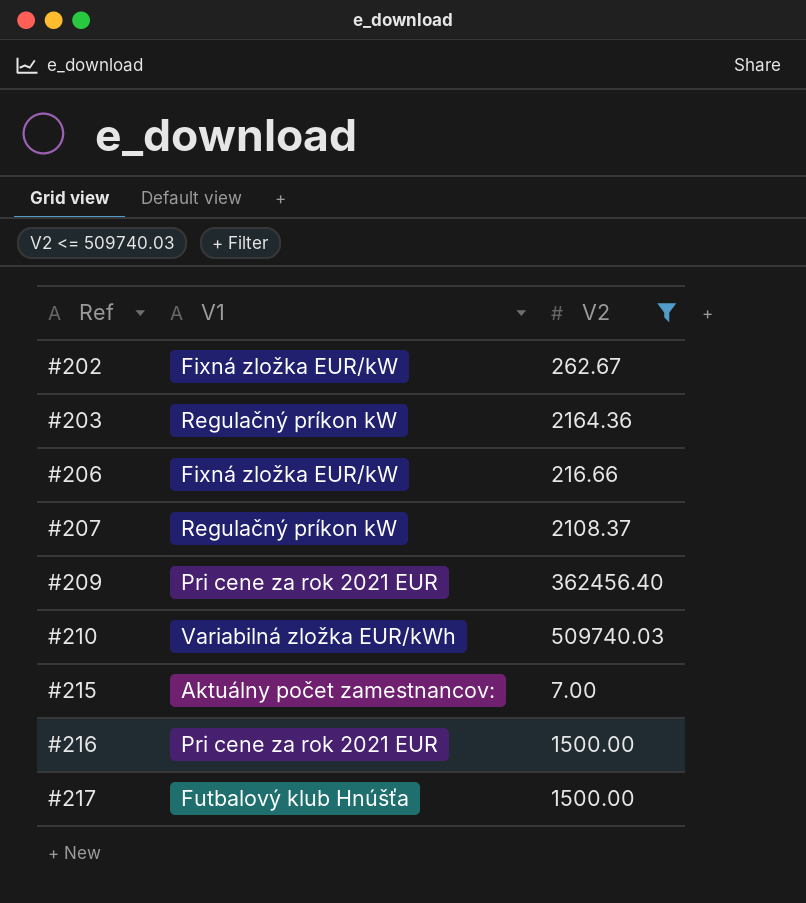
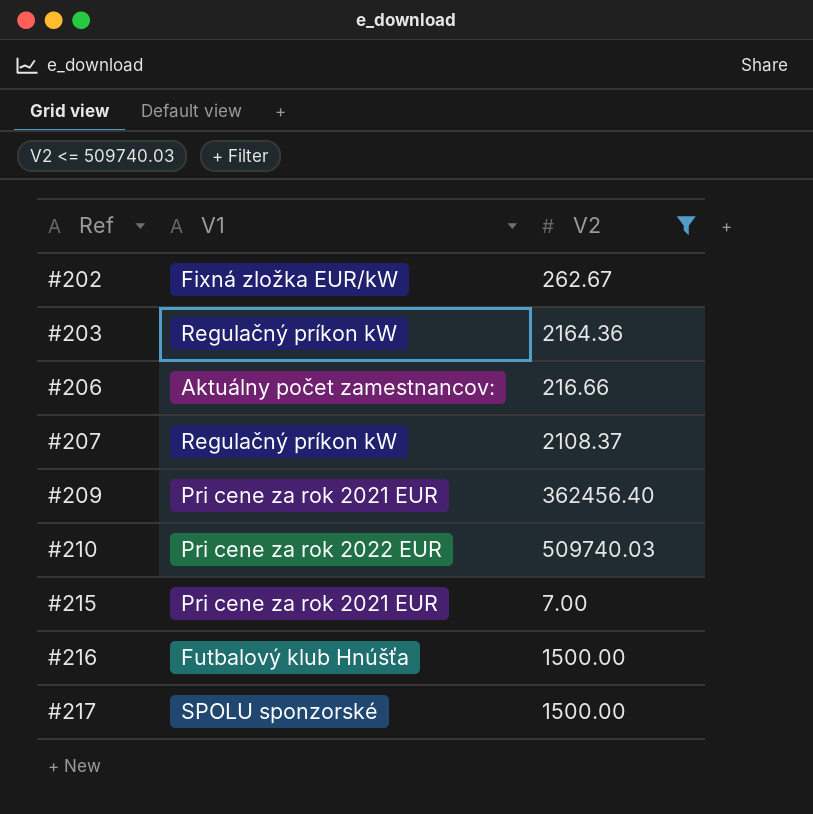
#206 | V1: Fixná zložka EUR/kW -> Aktuálny počet zamestnancov:
#210 | V1: Variabilná zložka EUR/kWh -> Pri cene za rok 2022 EUR
#215 | V1: Aktuálny počet zamestnancov: -> Pri cene za rok 2021 EUR
#216 | V1: Pri cene za rok 2021 EUR -> Futbalový klub Hnúšťa
#217 | V1: Futbalový klub Hnúšťa -> SPOLU sponzorské

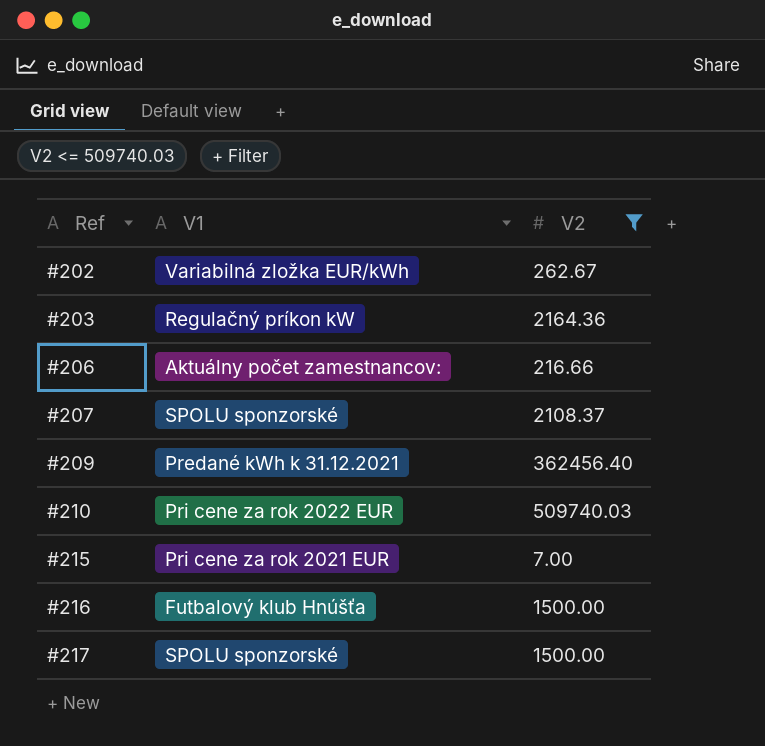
#202 | V1: Fixná zložka EUR/kW -> Variabilná zložka EUR/kWh
#207 | V1: Regulačný príkon kW -> SPOLU sponzorské
#209 | V1: Pri cene za rok 2021 EUR -> Predané kWh k 31.12.2021

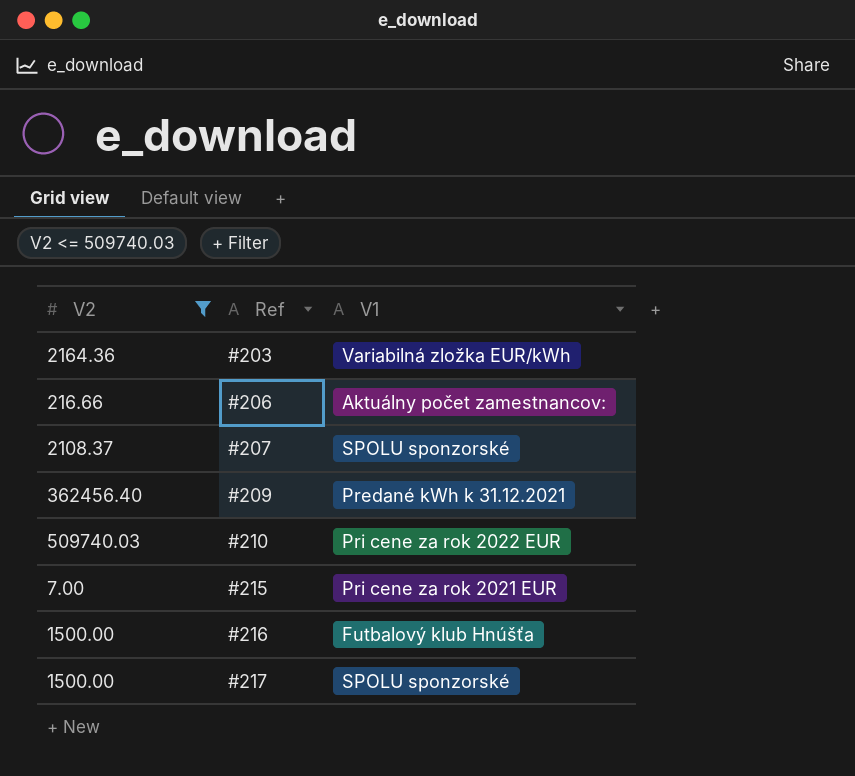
column V2 | position: 3 -> 1
row #202: Variabilná zložka EUR/kWh | 262.67 -> none
#203 | V1: Regulačný príkon kW -> Variabilná zložka EUR/kWh

